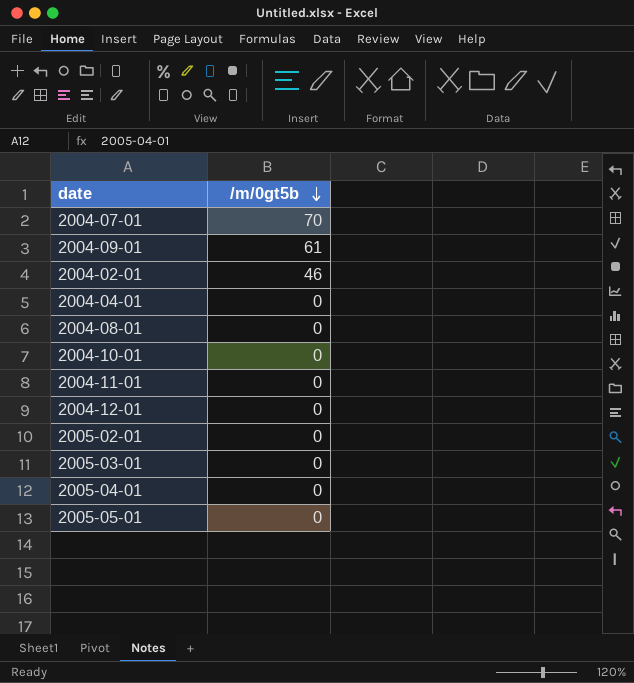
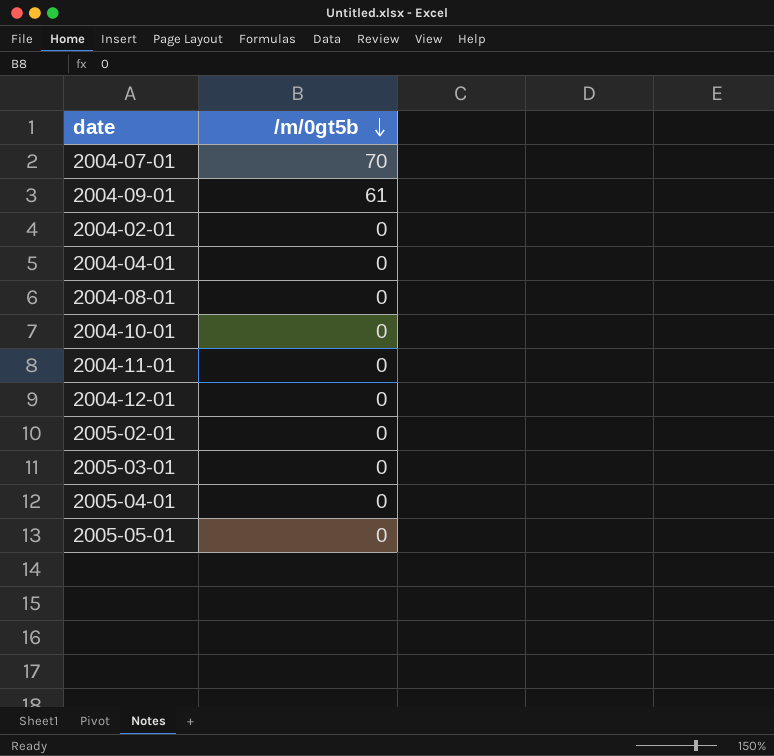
2004-02-01 | /m/0gt5b: 46 -> 0

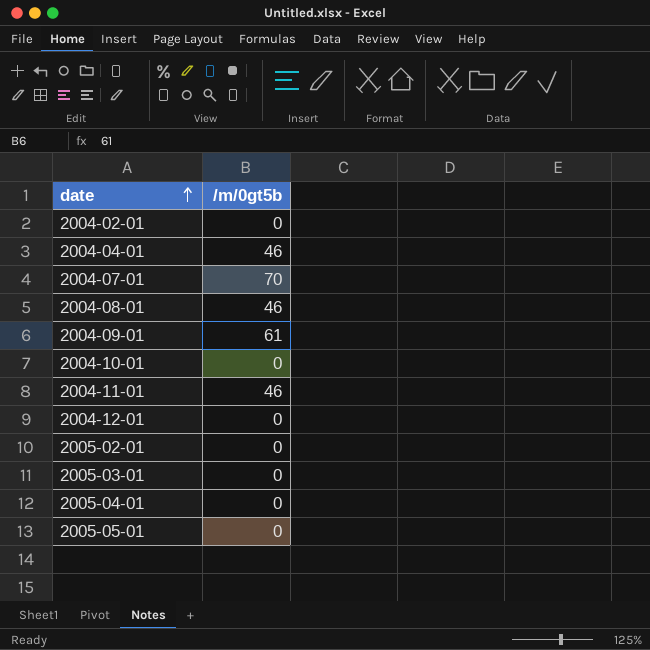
row order: /m/0gt5b descending -> date ascending
2004-04-01 | /m/0gt5b: 0 -> 46
2004-08-01 | /m/0gt5b: 0 -> 46
2004-11-01 | /m/0gt5b: 0 -> 46

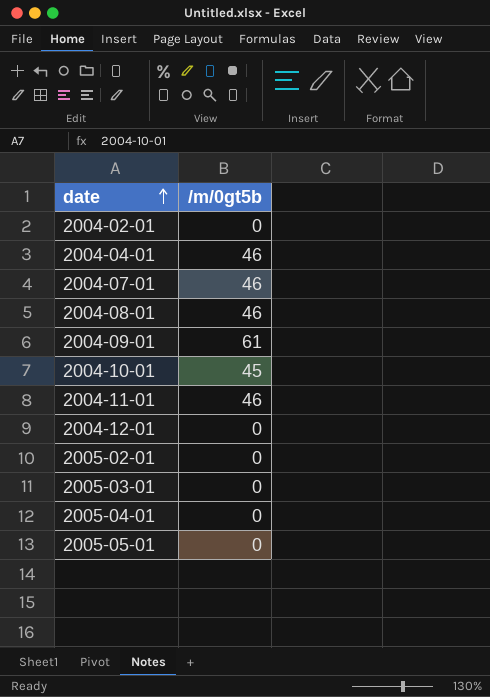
2004-07-01 | /m/0gt5b: 70 -> 46
2004-10-01 | /m/0gt5b: 0 -> 45

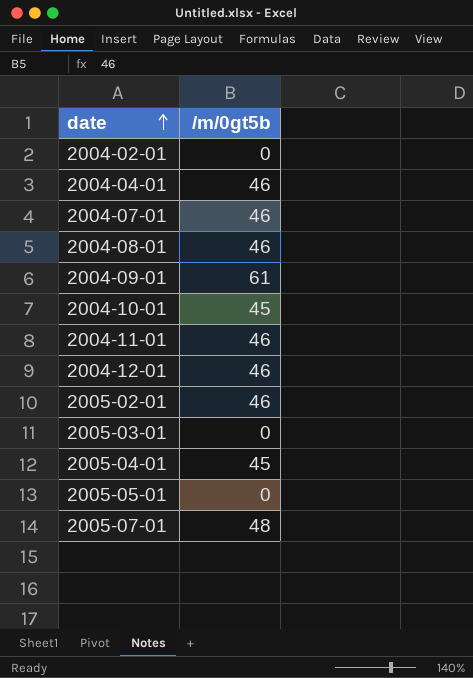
2004-12-01 | /m/0gt5b: 0 -> 46
2005-02-01 | /m/0gt5b: 0 -> 46
2005-04-01 | /m/0gt5b: 0 -> 45
row 2005-07-01: none -> 48

